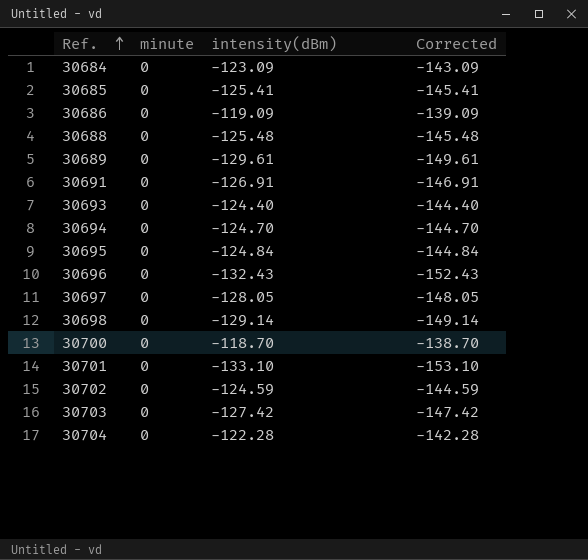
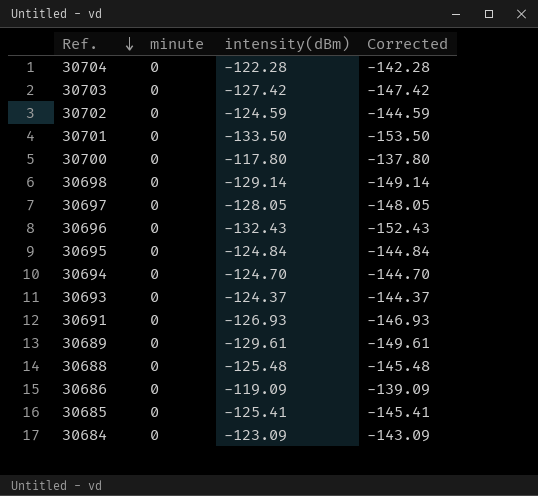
row order: Ref. ascending -> Ref. descending
30701 | intensity(dBm): -133.10 -> -133.50
30701 | Corrected: -153.10 -> -153.50
30700 | intensity(dBm): -118.70 -> -117.80
30700 | Corrected: -138.70 -> -137.80
30693 | intensity(dBm): -124.40 -> -124.37
30693 | Corrected: -144.40 -> -144.37
30691 | intensity(dBm): -126.91 -> -126.93
30691 | Corrected: -146.91 -> -146.93

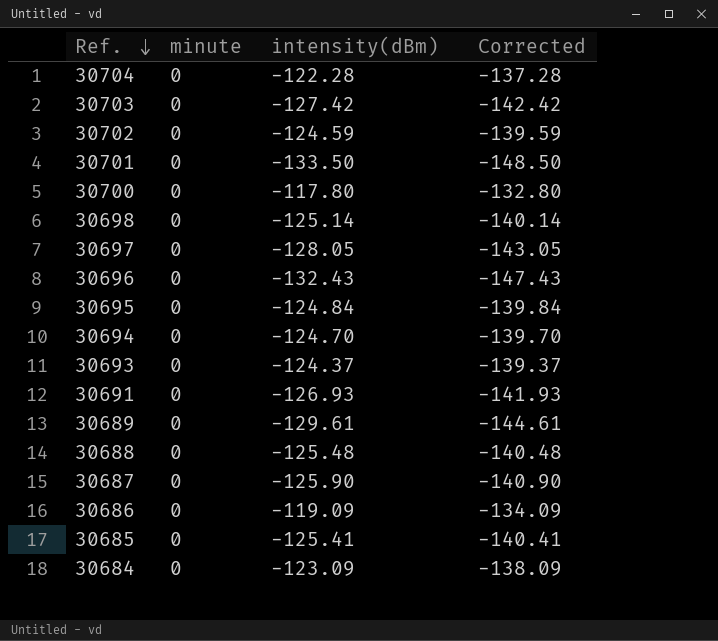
column Corrected | formula: [intensity(dBm)] - 20 -> [intensity(dBm)] - 15
30698 | intensity(dBm): -129.14 -> -125.14
row 30687: none -> 0 | -125.90 | -140.90

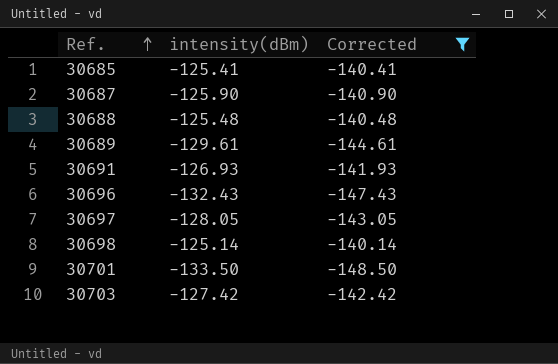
filter: none -> Corrected <= -140.14
row order: Ref. descending -> Ref. ascending
column minute | position: 2 -> none

